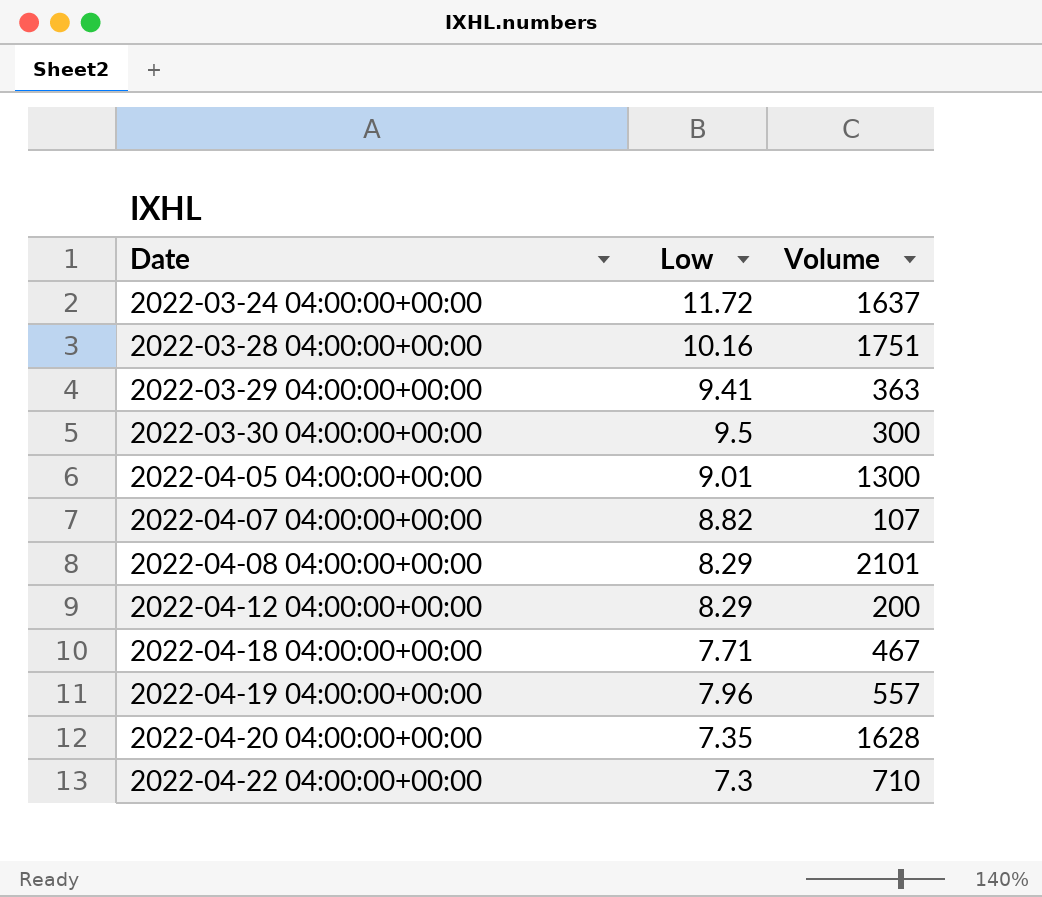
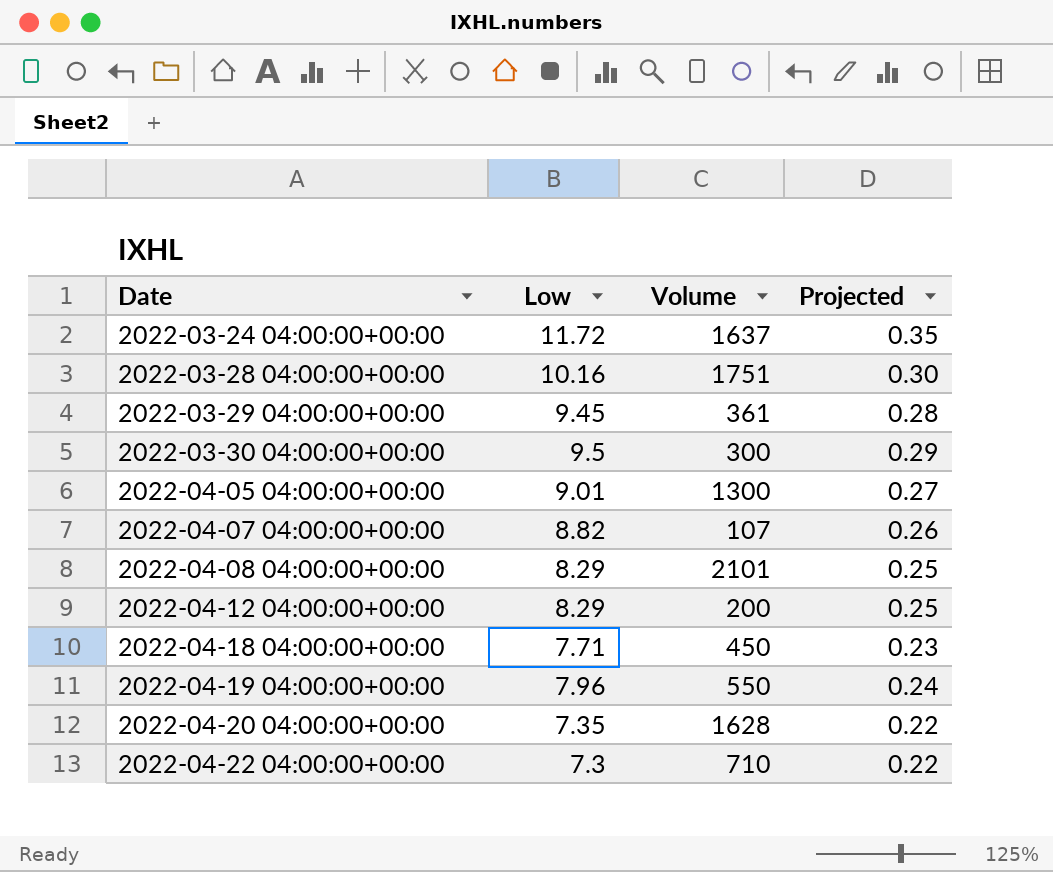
column Projected | formula: none -> [Low] * 0.03
2022-03-29 04:00:00+00:00 | Low: 9.41 -> 9.45
2022-03-29 04:00:00+00:00 | Volume: 363 -> 361
2022-04-18 04:00:00+00:00 | Volume: 467 -> 450
2022-04-19 04:00:00+00:00 | Volume: 557 -> 550

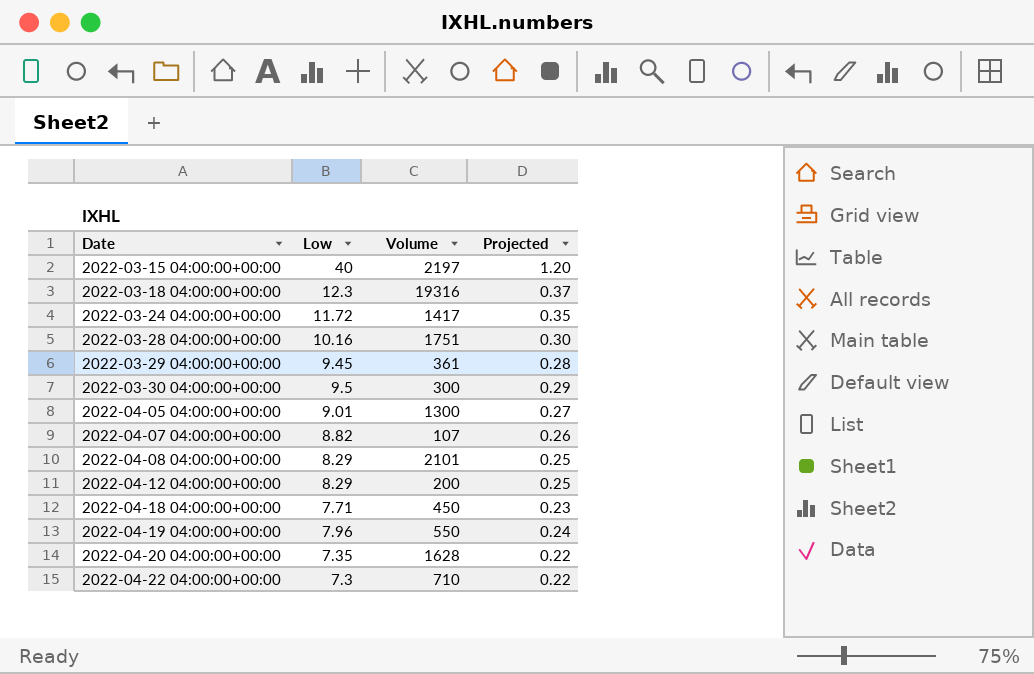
row 2022-03-15 04:00:00+00:00: none -> 40 | 2197 | 1.20
row 2022-03-18 04:00:00+00:00: none -> 12.3 | 19316 | 0.37
2022-03-24 04:00:00+00:00 | Volume: 1637 -> 1417

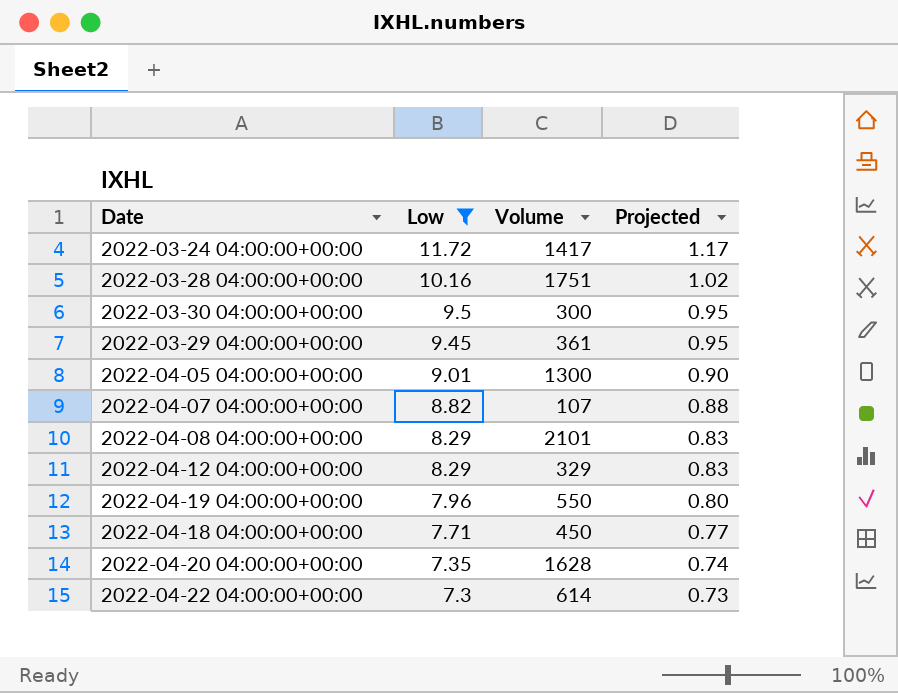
filter: none -> Low <= 11.72
row order: Date ascending -> Low descending
column Projected | formula: [Low] * 0.03 -> [Low] * 0.1
2022-04-12 04:00:00+00:00 | Volume: 200 -> 329
2022-04-22 04:00:00+00:00 | Volume: 710 -> 614

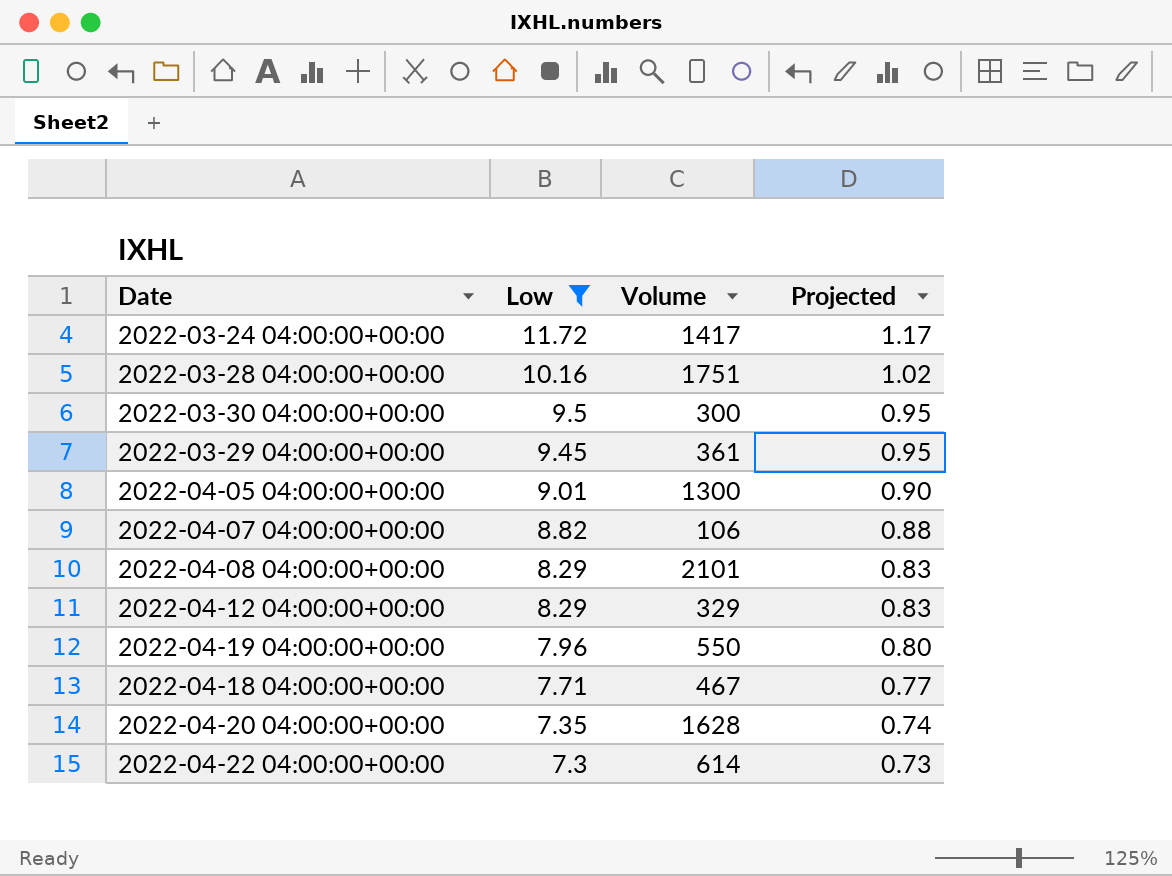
2022-04-07 04:00:00+00:00 | Volume: 107 -> 106
2022-04-18 04:00:00+00:00 | Volume: 450 -> 467

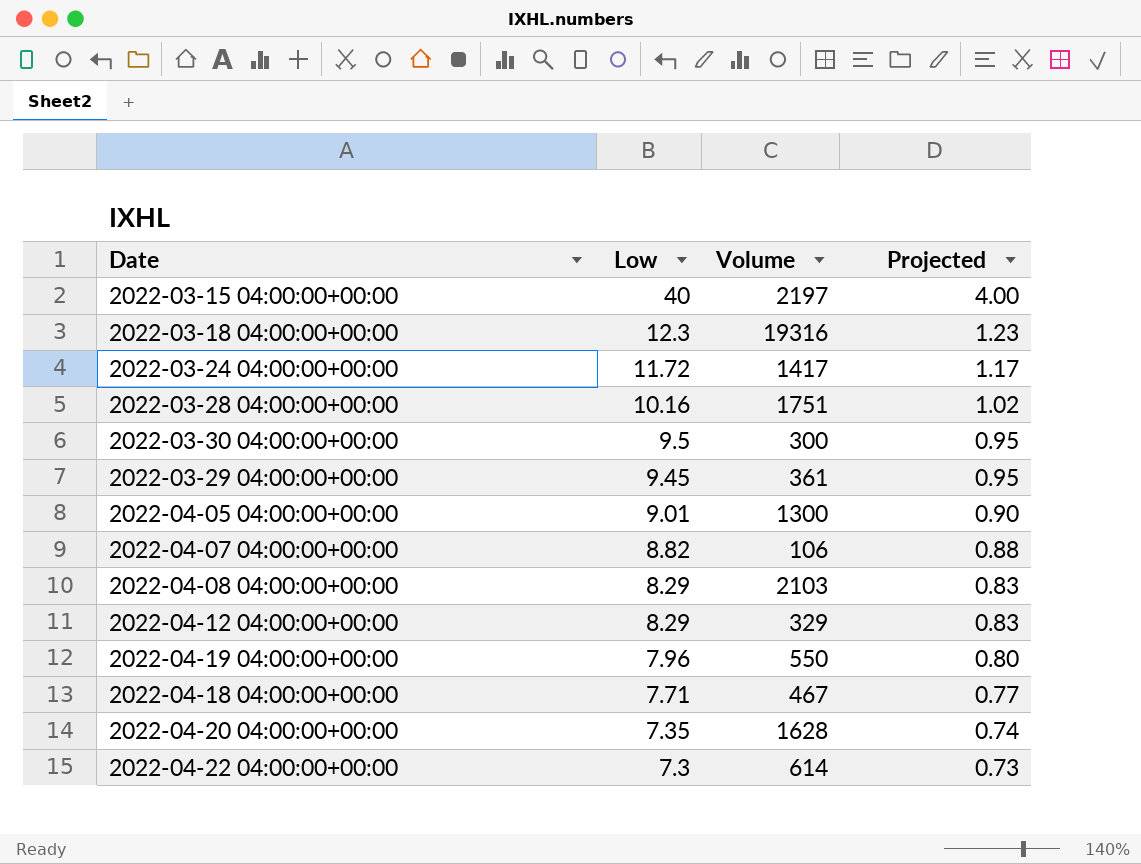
filter: Low <= 11.72 -> none
2022-04-08 04:00:00+00:00 | Volume: 2101 -> 2103

